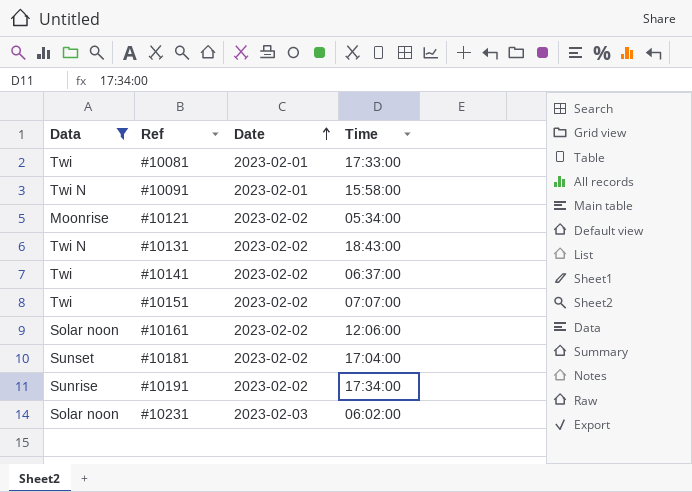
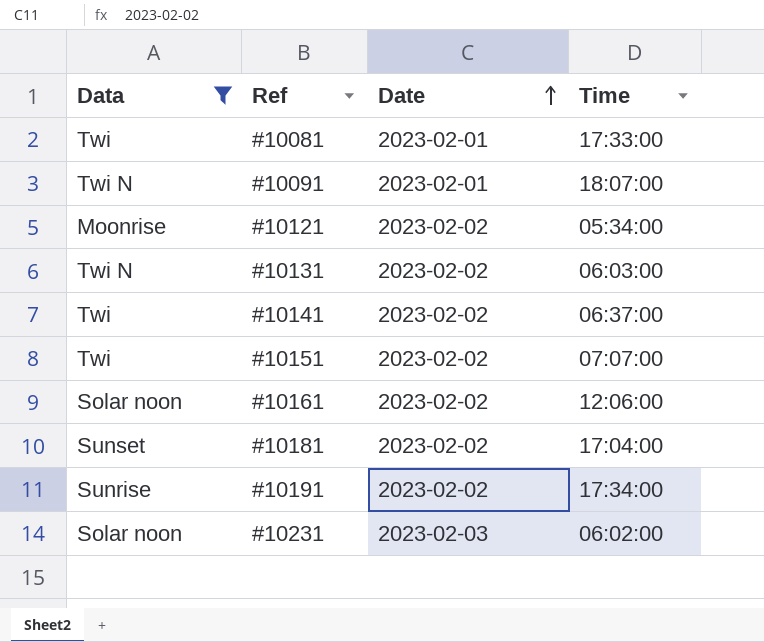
#10091 | Time: 15:58:00 -> 18:07:00
#10131 | Time: 18:43:00 -> 06:03:00

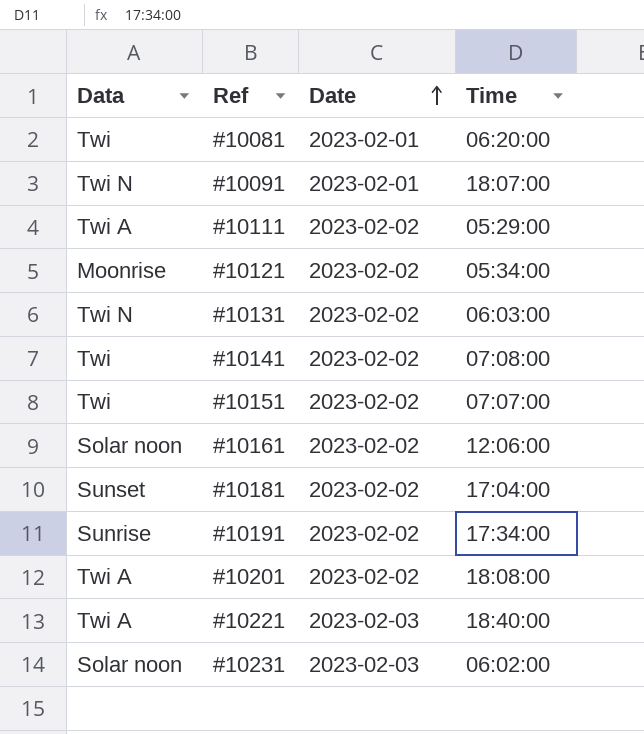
filter: Data != Twi A -> none
#10081 | Time: 17:33:00 -> 06:20:00
#10141 | Time: 06:37:00 -> 07:08:00

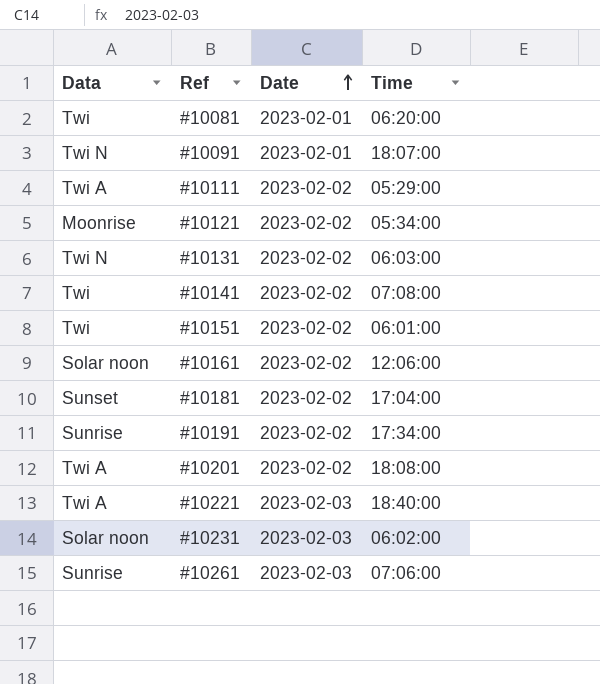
#10151 | Time: 07:07:00 -> 06:01:00
row #10261: none -> Sunrise | 2023-02-03 | 07:06:00

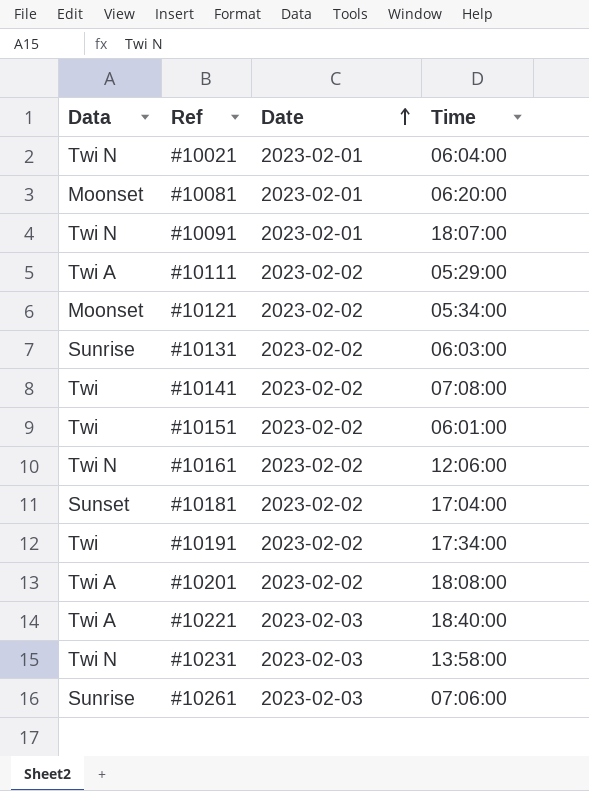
row #10021: none -> Twi N | 2023-02-01 | 06:04:00
#10081 | Data: Twi -> Moonset
#10121 | Data: Moonrise -> Moonset
#10131 | Data: Twi N -> Sunrise
#10161 | Data: Solar noon -> Twi N
#10191 | Data: Sunrise -> Twi
#10231 | Data: Solar noon -> Twi N
#10231 | Time: 06:02:00 -> 13:58:00

